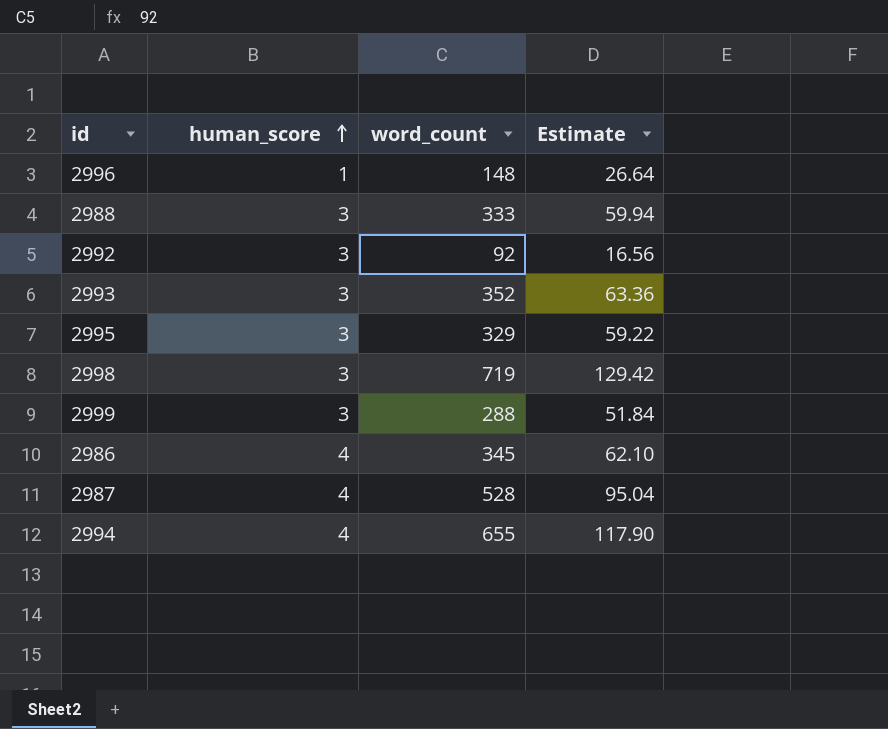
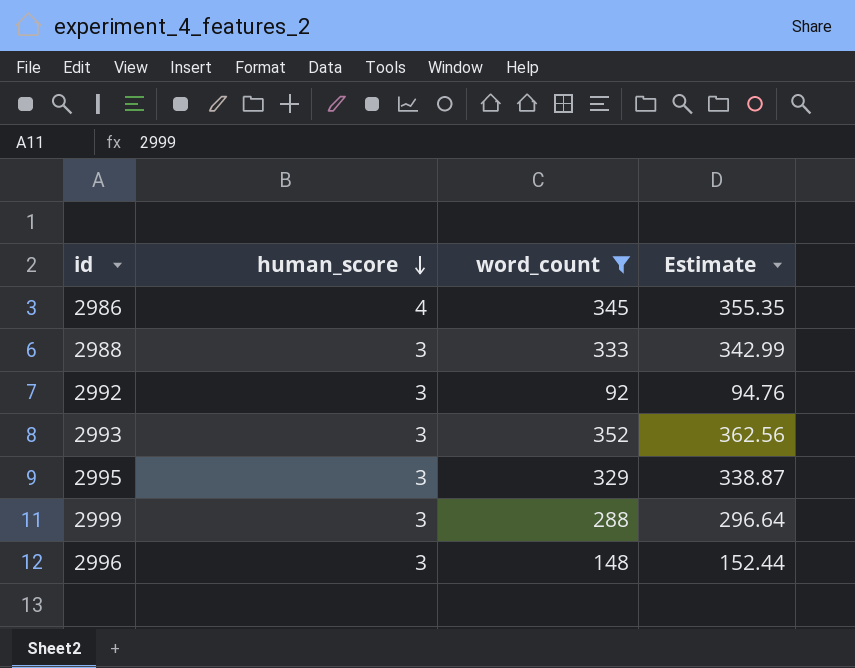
filter: none -> word_count <= 352
row order: human_score ascending -> human_score descending
column Estimate | formula: [word_count] * 0.18 -> [word_count] * 1.03
2996 | human_score: 1 -> 3

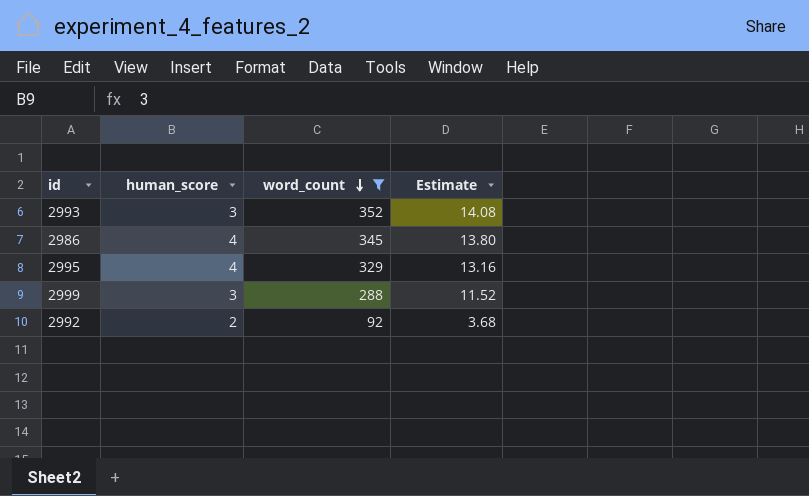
row order: human_score descending -> word_count descending
column Estimate | formula: [word_count] * 1.03 -> [word_count] * 0.04
row 2988: 3 | 333 | 342.99 -> none
row 2996: 3 | 148 | 152.44 -> none
2995 | human_score: 3 -> 4
2992 | human_score: 3 -> 2

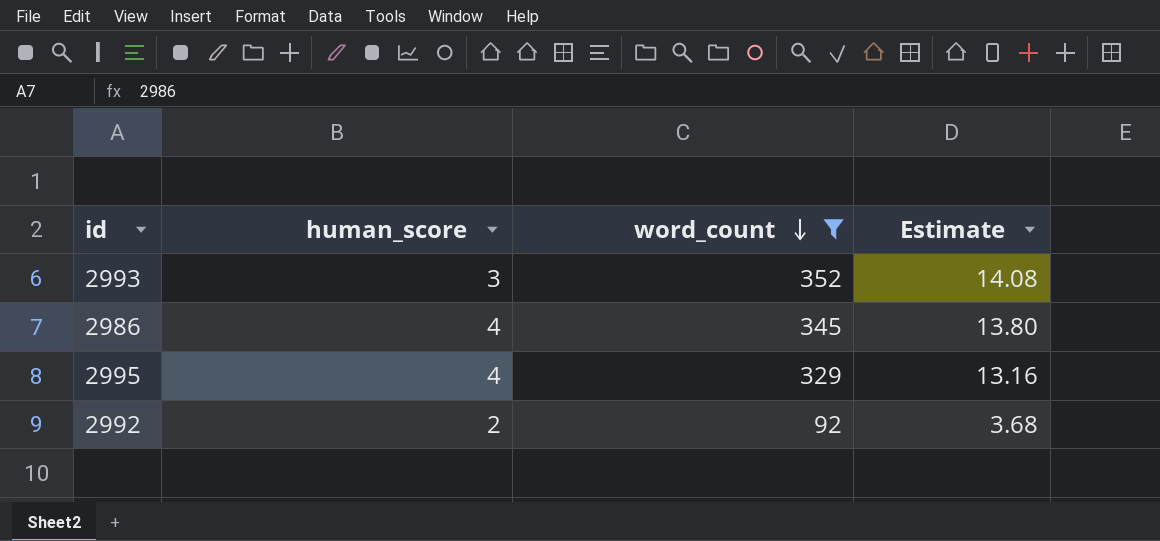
row 2999: 3 | 288 | 11.52 -> none

